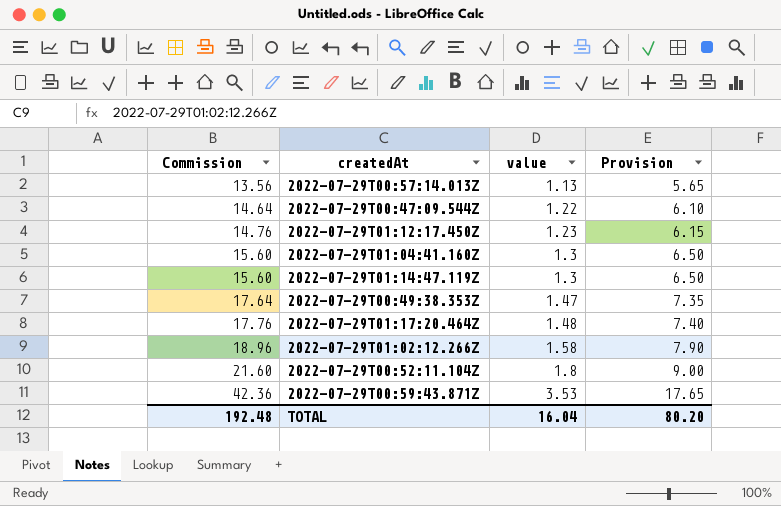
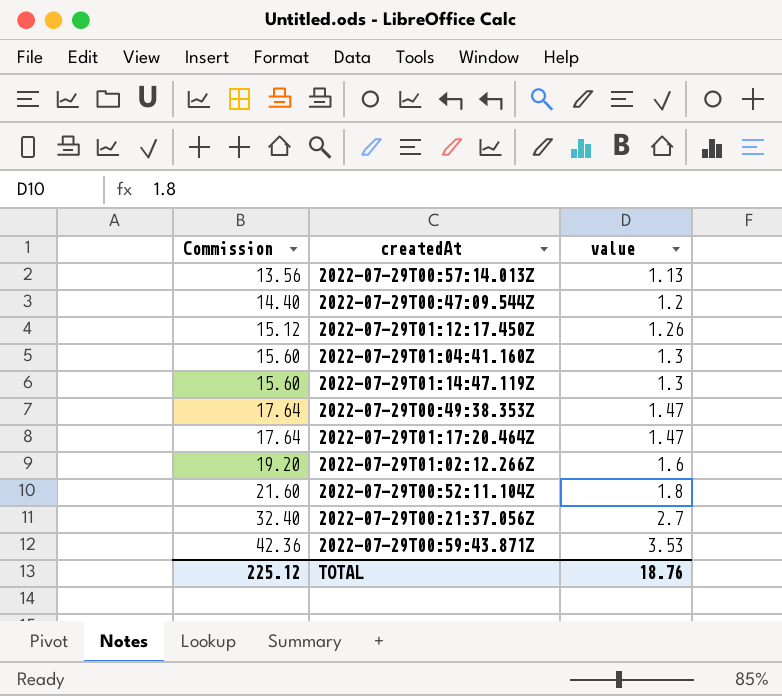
column Provision | formula: [value] * 5 -> none
2022-07-29T00:47:09.544Z | Commission: 14.64 -> 14.40
2022-07-29T00:47:09.544Z | value: 1.22 -> 1.2
2022-07-29T01:12:17.450Z | Commission: 14.76 -> 15.12
2022-07-29T01:12:17.450Z | value: 1.23 -> 1.26
2022-07-29T01:17:20.464Z | Commission: 17.76 -> 17.64
2022-07-29T01:17:20.464Z | value: 1.48 -> 1.47
2022-07-29T01:02:12.266Z | Commission: 18.96 -> 19.20
2022-07-29T01:02:12.266Z | value: 1.58 -> 1.6
row 2022-07-29T00:21:37.056Z: none -> 32.40 | 2.7
TOTAL | Commission: 192.48 -> 225.12
TOTAL | value: 16.04 -> 18.76

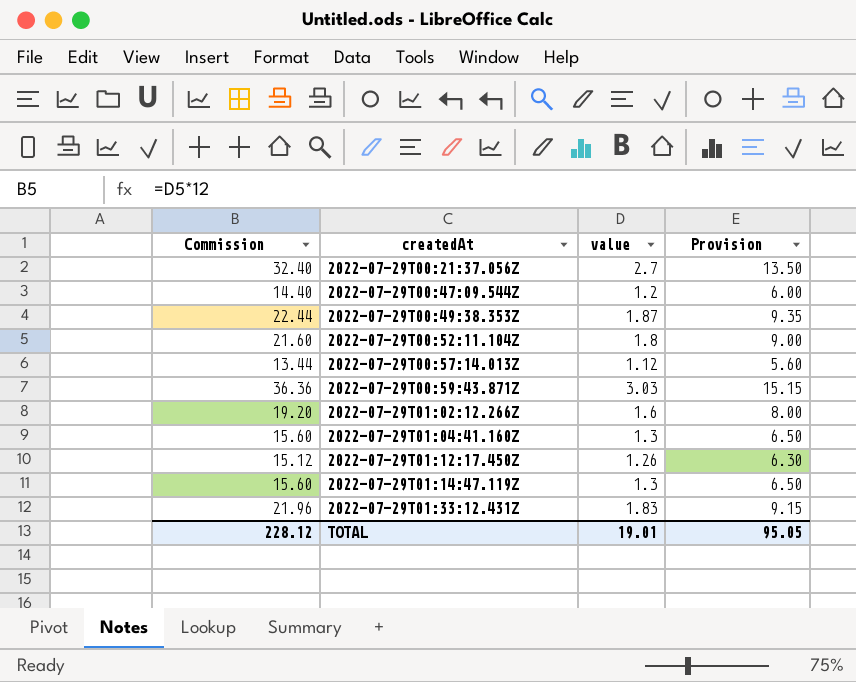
row order: Commission ascending -> createdAt ascending
column Provision | formula: none -> [value] * 5
row 2022-07-29T01:17:20.464Z: 17.64 | 1.47 -> none
2022-07-29T00:49:38.353Z | Commission: 17.64 -> 22.44
2022-07-29T00:49:38.353Z | value: 1.47 -> 1.87
2022-07-29T00:57:14.013Z | Commission: 13.56 -> 13.44
2022-07-29T00:57:14.013Z | value: 1.13 -> 1.12
2022-07-29T00:59:43.871Z | Commission: 42.36 -> 36.36
2022-07-29T00:59:43.871Z | value: 3.53 -> 3.03
row 2022-07-29T01:33:12.431Z: none -> 21.96 | 1.83 | 9.15
TOTAL | Commission: 225.12 -> 228.12
TOTAL | value: 18.76 -> 19.01

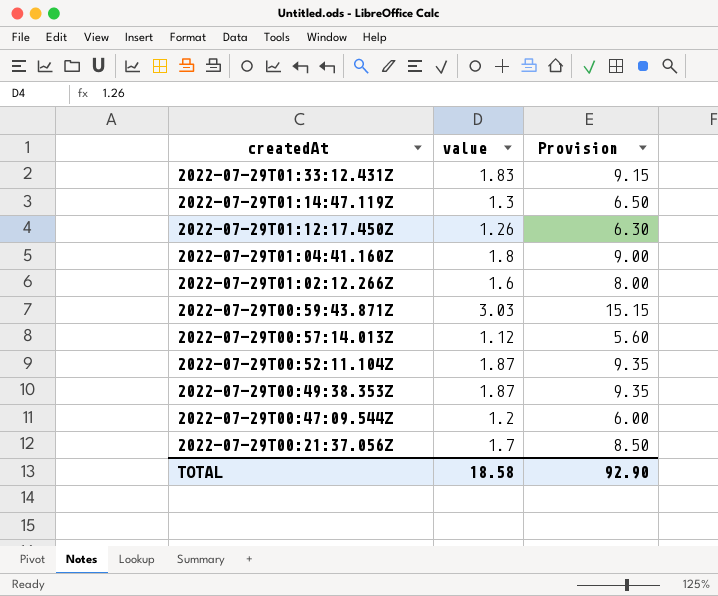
row order: createdAt ascending -> createdAt descending
column Commission | formula: [value] * 12 -> none
2022-07-29T01:04:41.160Z | value: 1.3 -> 1.8
2022-07-29T01:04:41.160Z | Provision: 6.50 -> 9.00
2022-07-29T00:52:11.104Z | value: 1.8 -> 1.87
2022-07-29T00:52:11.104Z | Provision: 9.00 -> 9.35
2022-07-29T00:21:37.056Z | value: 2.7 -> 1.7
2022-07-29T00:21:37.056Z | Provision: 13.50 -> 8.50
TOTAL | value: 19.01 -> 18.58
TOTAL | Provision: 95.05 -> 92.90

